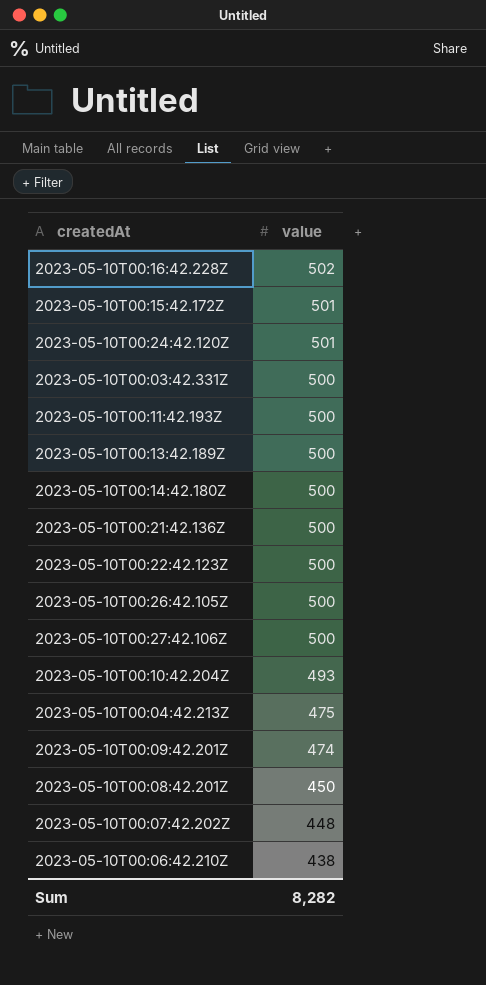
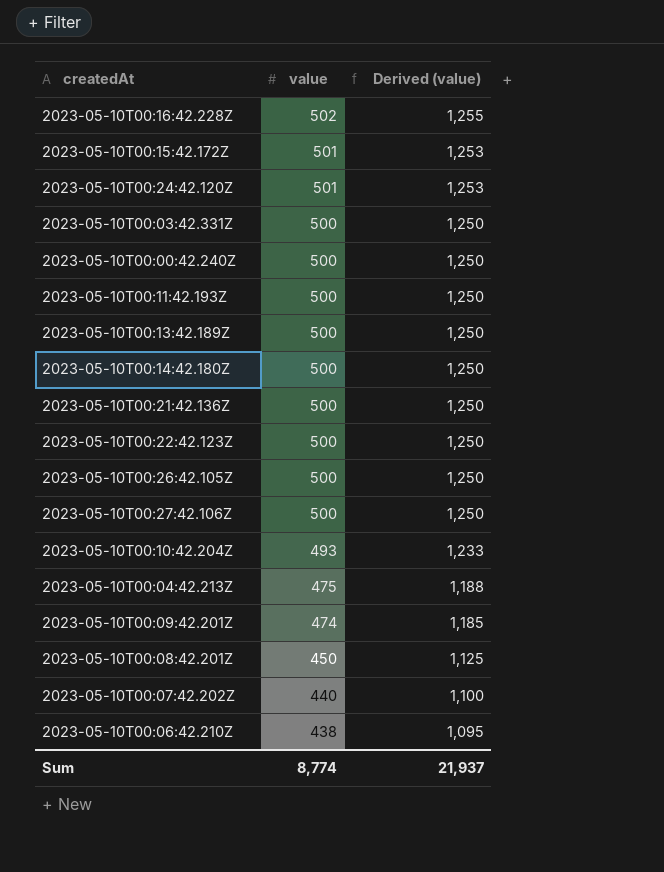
column Derived (value) | formula: none -> [value] * 2.5
row 2023-05-10T00:00:42.240Z: none -> 500 | 1,250
2023-05-10T00:07:42.202Z | value: 448 -> 440
Sum | value: 8,282 -> 8,774

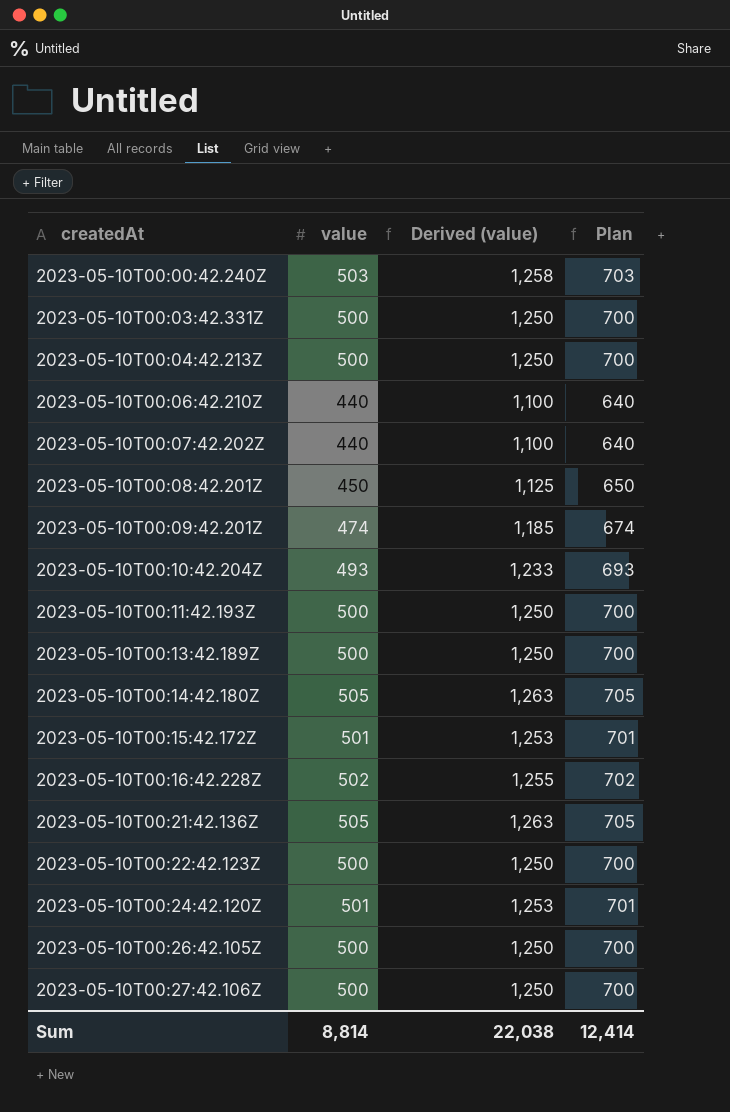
row order: value descending -> createdAt ascending
column Plan | formula: none -> [value] + 200
2023-05-10T00:00:42.240Z | value: 500 -> 503
2023-05-10T00:00:42.240Z | Derived (value): 1,250 -> 1,258
2023-05-10T00:04:42.213Z | value: 475 -> 500
2023-05-10T00:04:42.213Z | Derived (value): 1,188 -> 1,250
2023-05-10T00:06:42.210Z | value: 438 -> 440
2023-05-10T00:06:42.210Z | Derived (value): 1,095 -> 1,100
2023-05-10T00:14:42.180Z | value: 500 -> 505
2023-05-10T00:14:42.180Z | Derived (value): 1,250 -> 1,263
2023-05-10T00:21:42.136Z | value: 500 -> 505
2023-05-10T00:21:42.136Z | Derived (value): 1,250 -> 1,263
Sum | value: 8,774 -> 8,814
Sum | Derived (value): 21,937 -> 22,038

